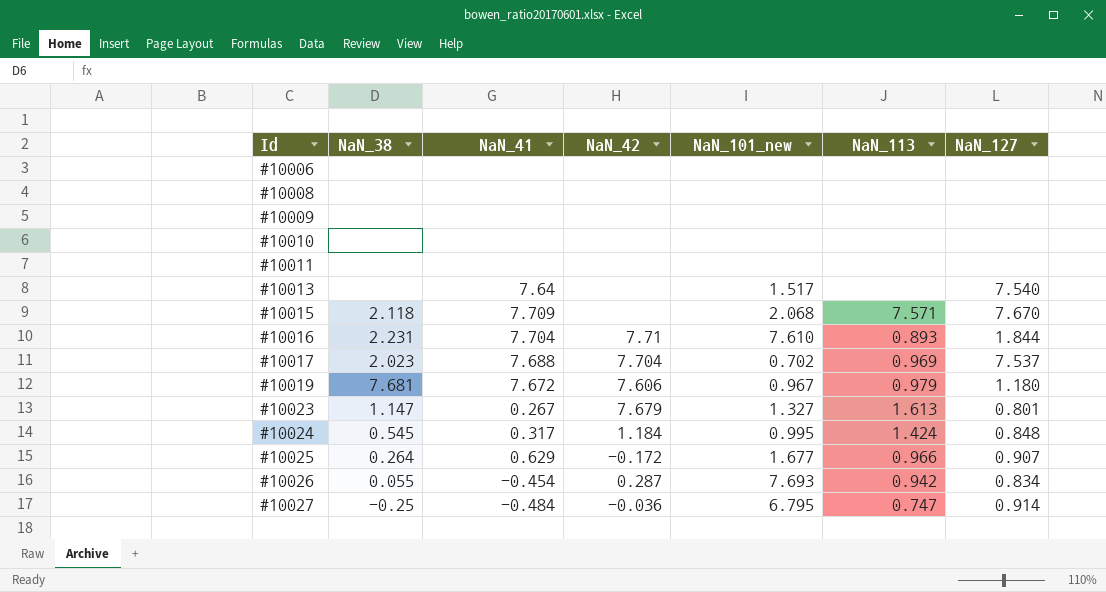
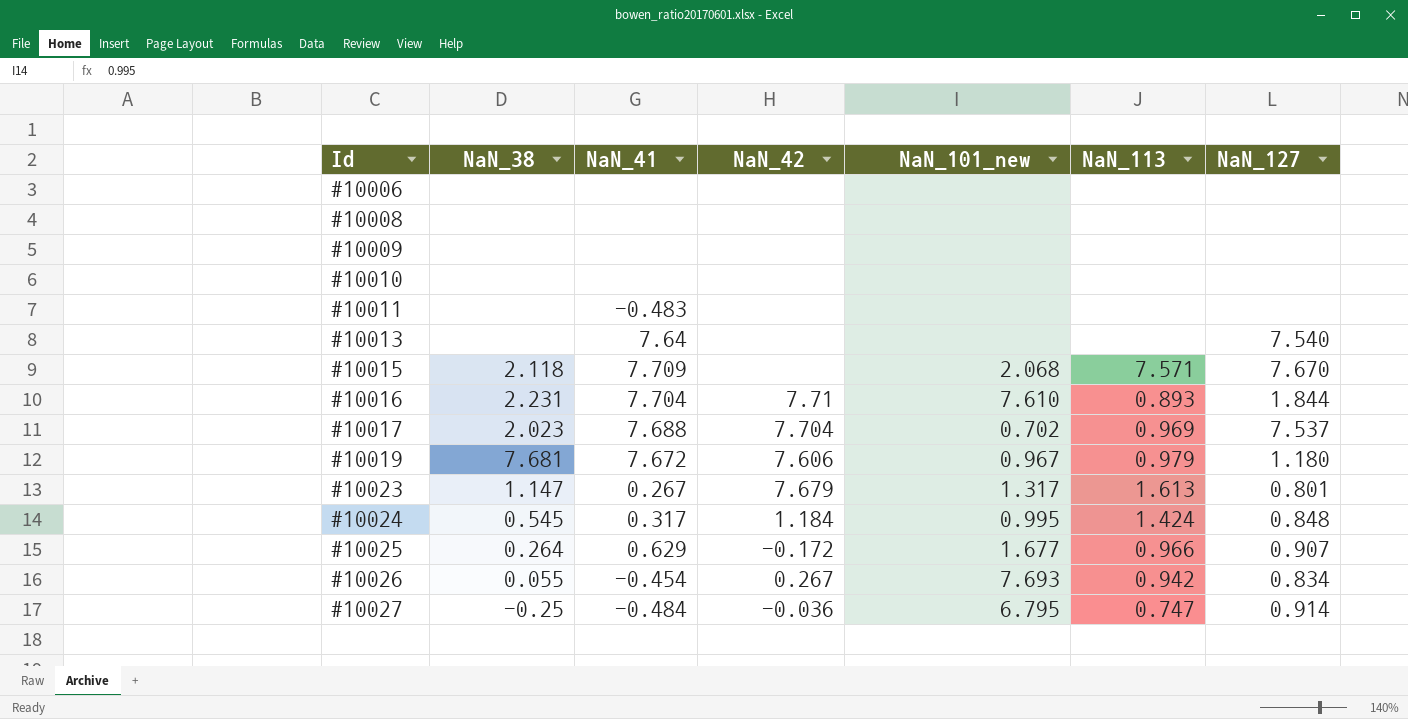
#10011 | NaN_41: none -> -0.483
#10013 | NaN_101_new: 1.517 -> none
#10023 | NaN_101_new: 1.327 -> 1.317
#10026 | NaN_42: 0.287 -> 0.267

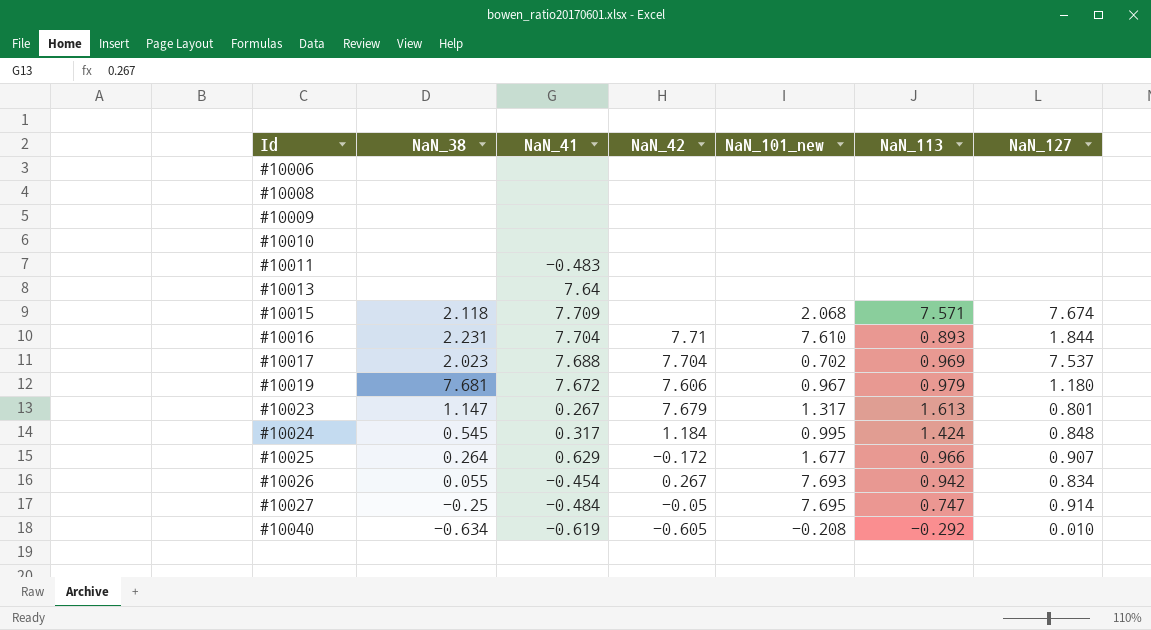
#10013 | NaN_127: 7.540 -> none
#10015 | NaN_127: 7.670 -> 7.674
#10027 | NaN_42: -0.036 -> -0.05
#10027 | NaN_101_new: 6.795 -> 7.695
row #10040: none -> -0.634 | -0.619 | -0.605 | -0.208 | -0.292 | 0.010

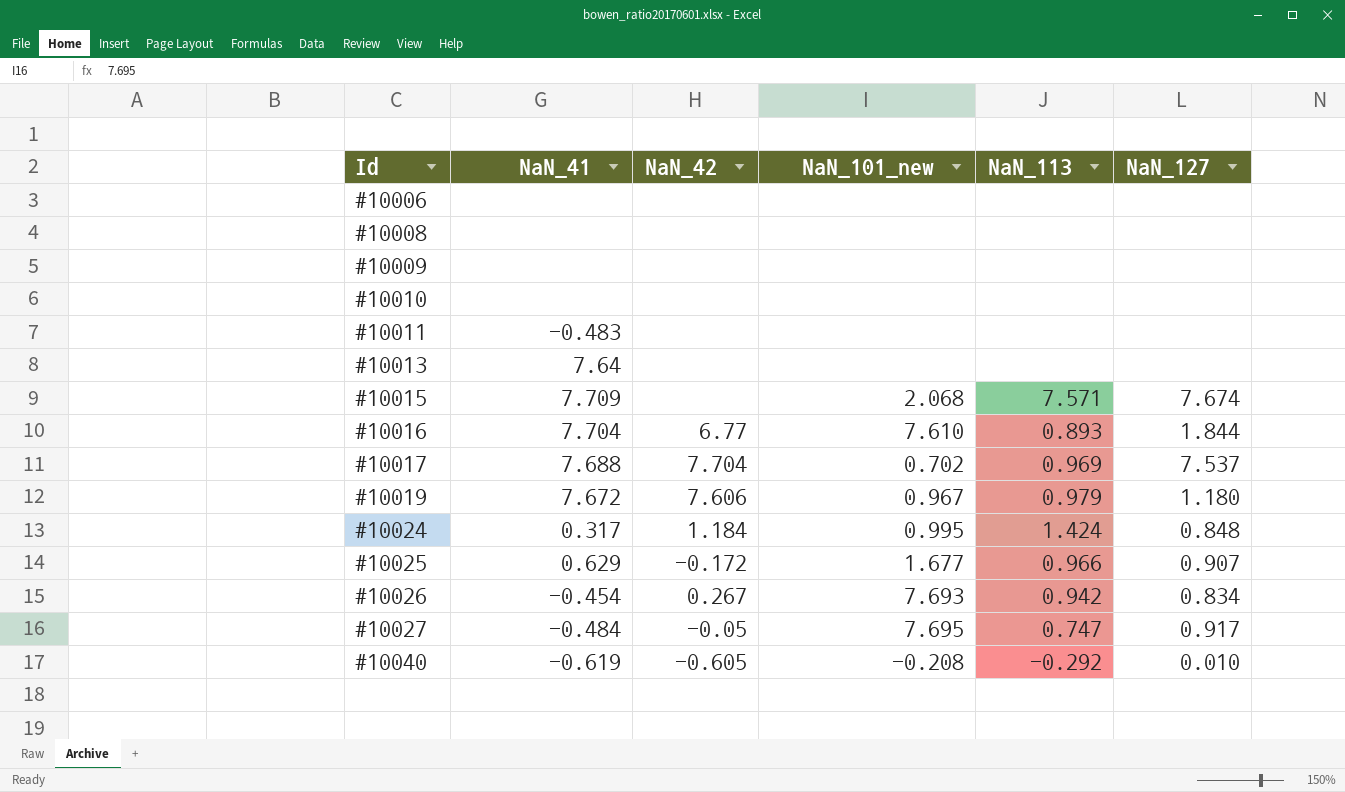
column NaN_38 | position: 2 -> none
row #10023: 1.147 | 0.267 | 7.679 | 1.317 | 1.613 | 0.801 -> none
#10016 | NaN_42: 7.71 -> 6.77
#10027 | NaN_127: 0.914 -> 0.917

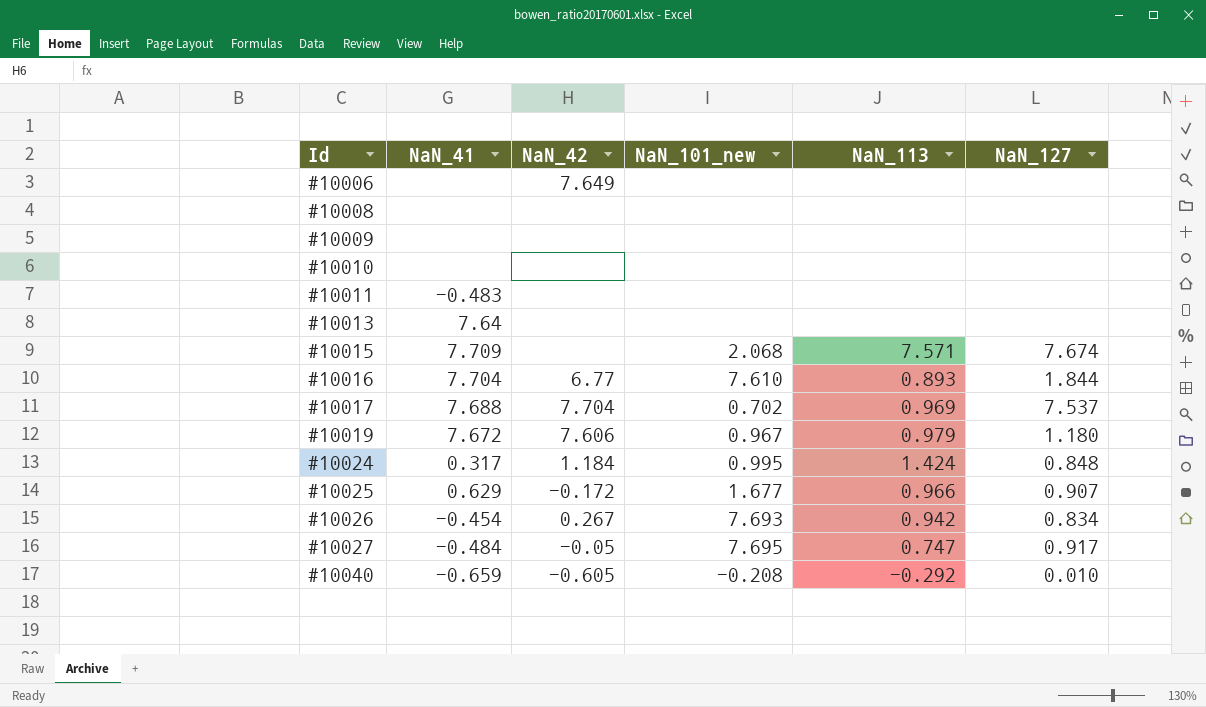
#10006 | NaN_42: none -> 7.649
#10040 | NaN_41: -0.619 -> -0.659

